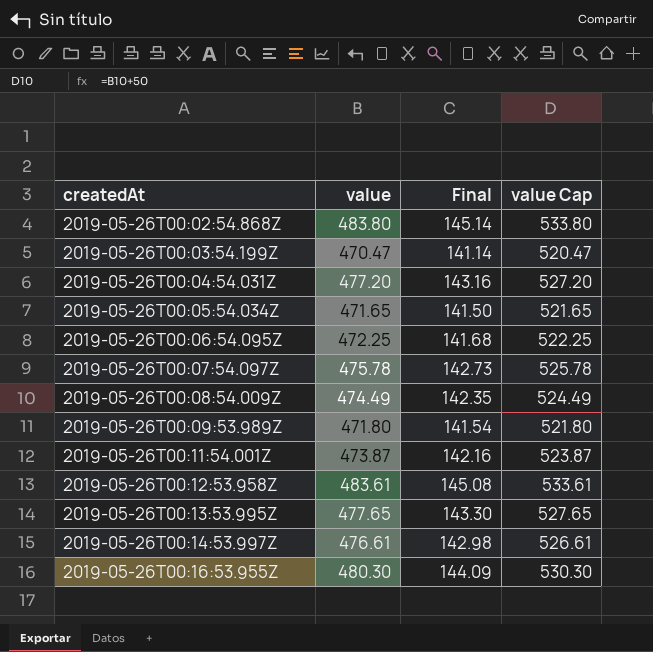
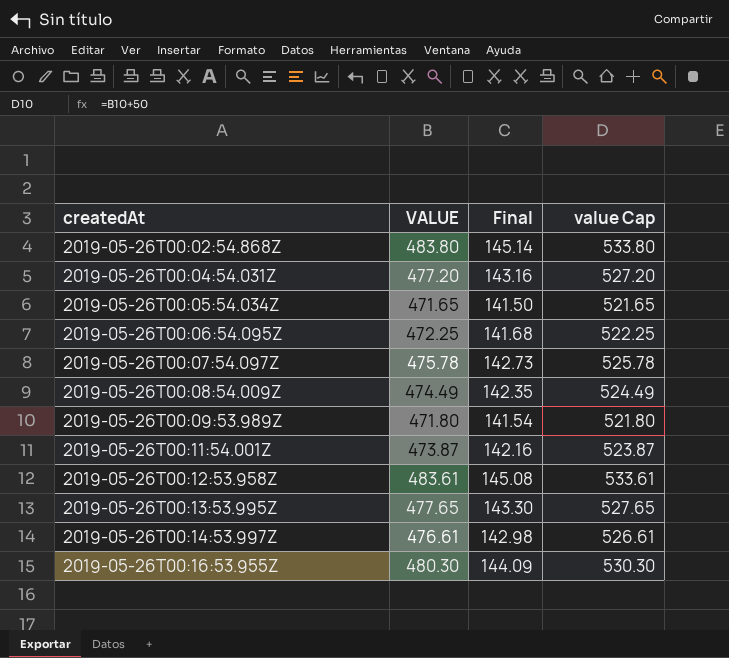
column name: value -> VALUE
row 2019-05-26T00:03:54.199Z: 470.47 | 141.14 | 520.47 -> none

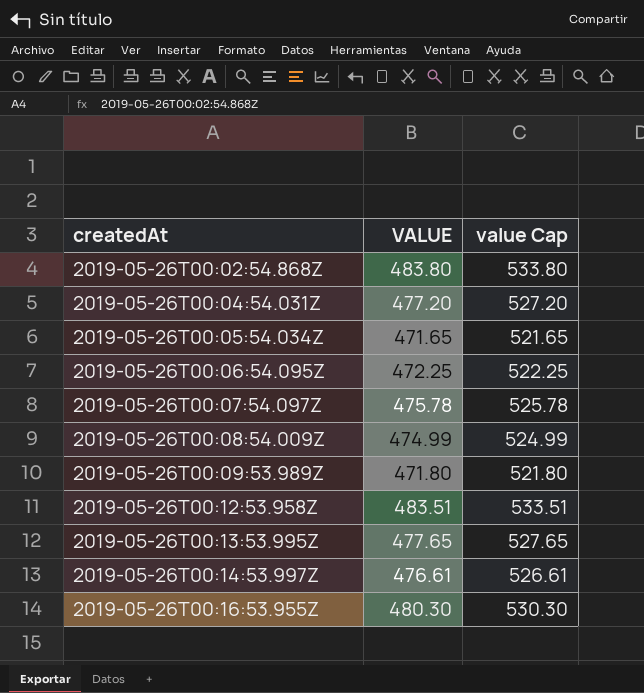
column Final | formula: [VALUE] * 0.3 -> none
row 2019-05-26T00:11:54.001Z: 473.87 | 142.16 | 523.87 -> none
2019-05-26T00:08:54.009Z | VALUE: 474.49 -> 474.99
2019-05-26T00:08:54.009Z | value Cap: 524.49 -> 524.99
2019-05-26T00:12:53.958Z | VALUE: 483.61 -> 483.51
2019-05-26T00:12:53.958Z | value Cap: 533.61 -> 533.51

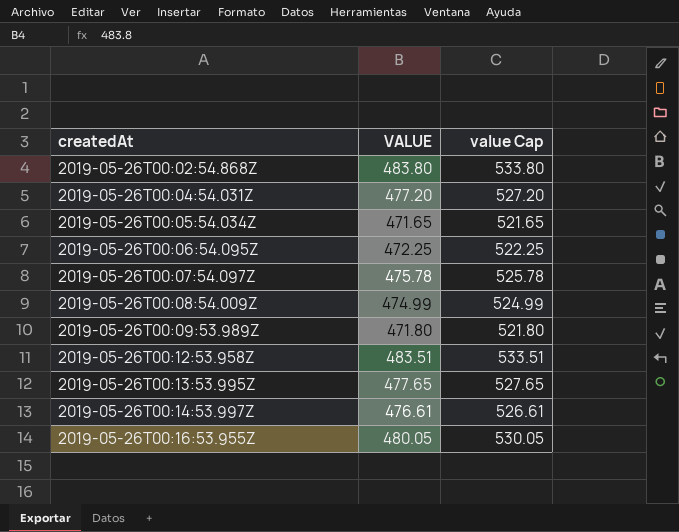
2019-05-26T00:16:53.955Z | VALUE: 480.30 -> 480.05
2019-05-26T00:16:53.955Z | value Cap: 530.30 -> 530.05

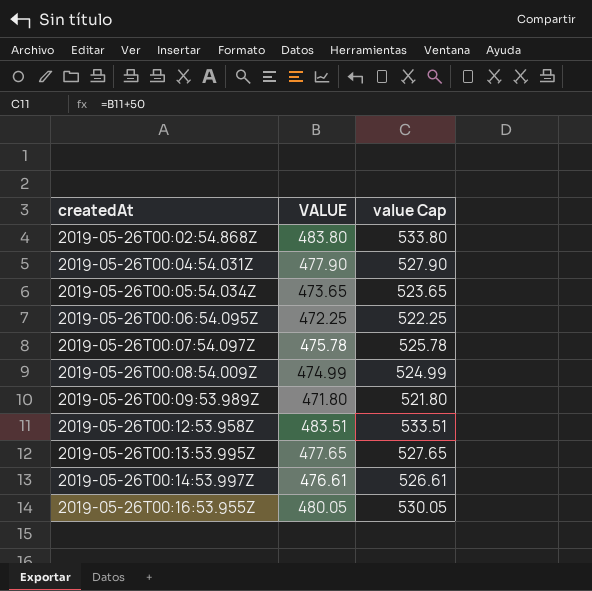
2019-05-26T00:04:54.031Z | VALUE: 477.20 -> 477.90
2019-05-26T00:04:54.031Z | value Cap: 527.20 -> 527.90
2019-05-26T00:05:54.034Z | VALUE: 471.65 -> 473.65
2019-05-26T00:05:54.034Z | value Cap: 521.65 -> 523.65

